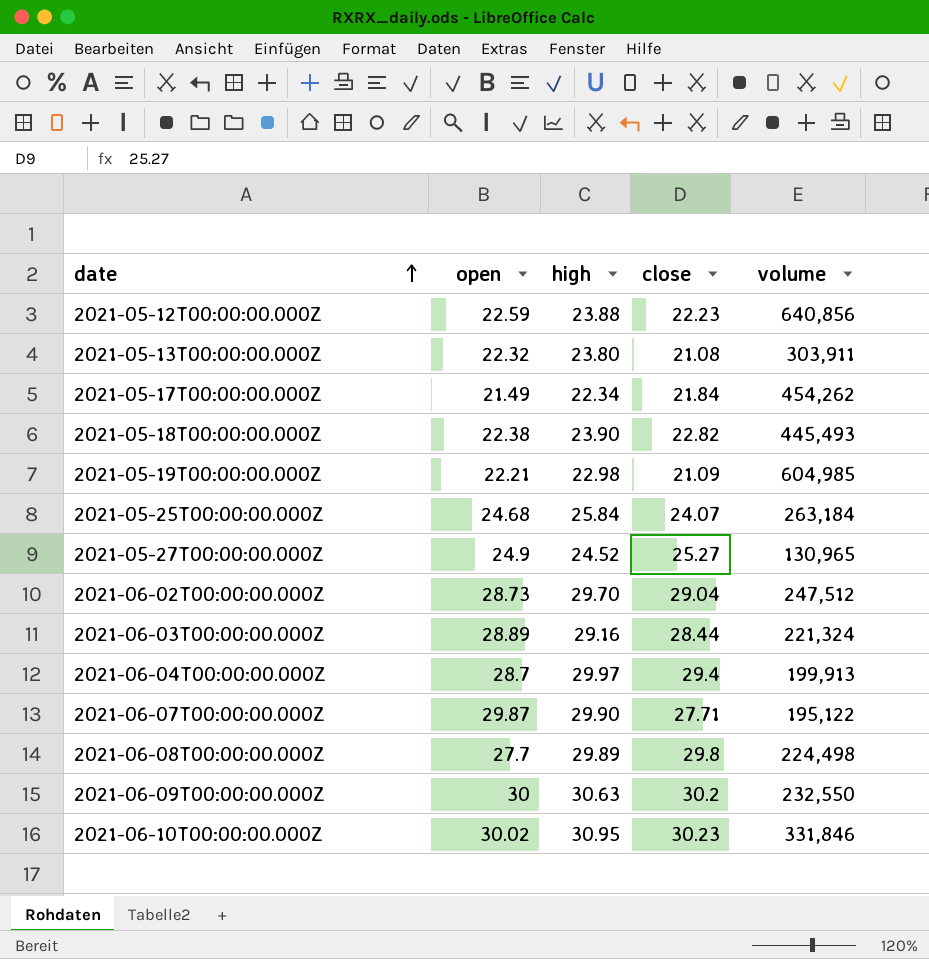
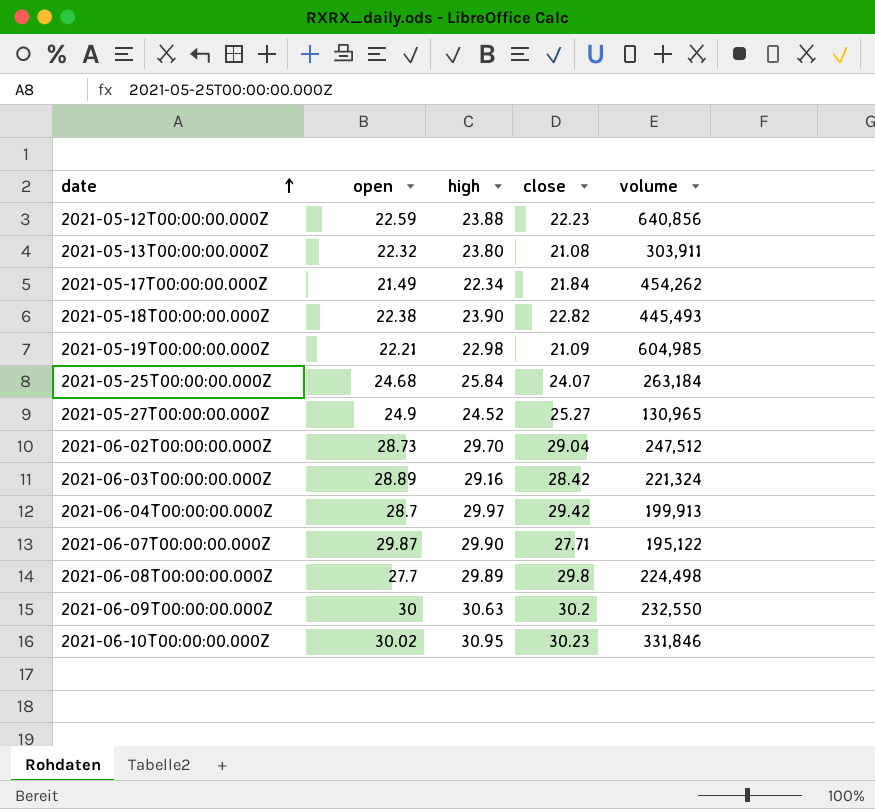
2021-06-03T00:00:00.000Z | close: 28.44 -> 28.42
2021-06-04T00:00:00.000Z | close: 29.4 -> 29.42

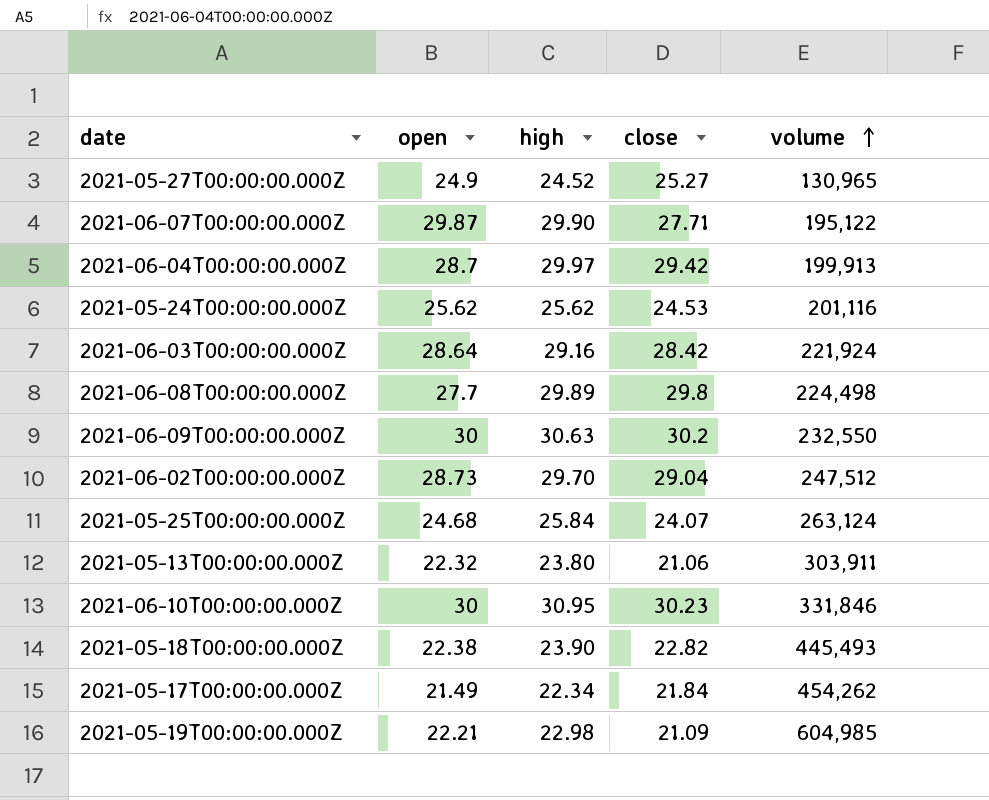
row order: date ascending -> volume ascending
row 2021-05-12T00:00:00.000Z: 22.59 | 23.88 | 22.23 | 640,856 -> none
row 2021-05-24T00:00:00.000Z: none -> 25.62 | 25.62 | 24.53 | 201,116
2021-06-03T00:00:00.000Z | open: 28.89 -> 28.64
2021-06-03T00:00:00.000Z | volume: 221,324 -> 221,924
2021-05-25T00:00:00.000Z | volume: 263,184 -> 263,124
2021-05-13T00:00:00.000Z | close: 21.08 -> 21.06
2021-06-10T00:00:00.000Z | open: 30.02 -> 30

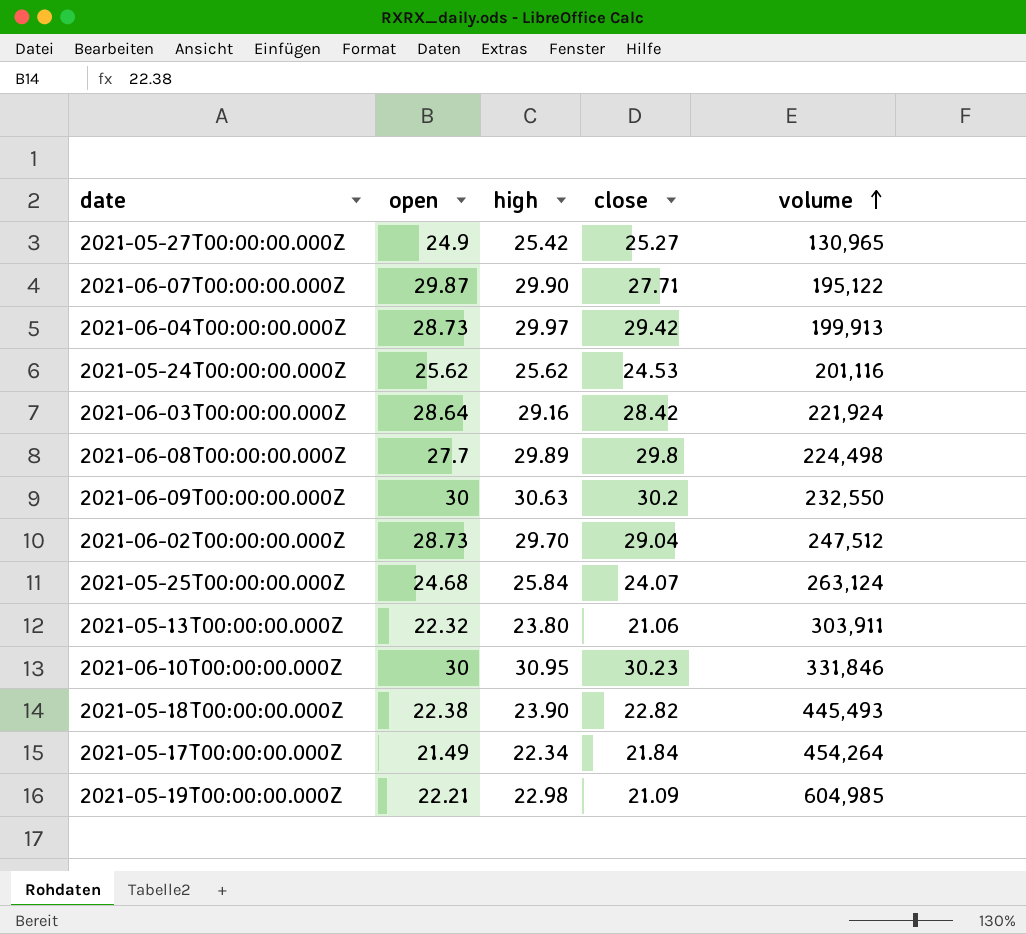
2021-05-27T00:00:00.000Z | high: 24.52 -> 25.42
2021-06-04T00:00:00.000Z | open: 28.7 -> 28.73
2021-05-17T00:00:00.000Z | volume: 454,262 -> 454,264

